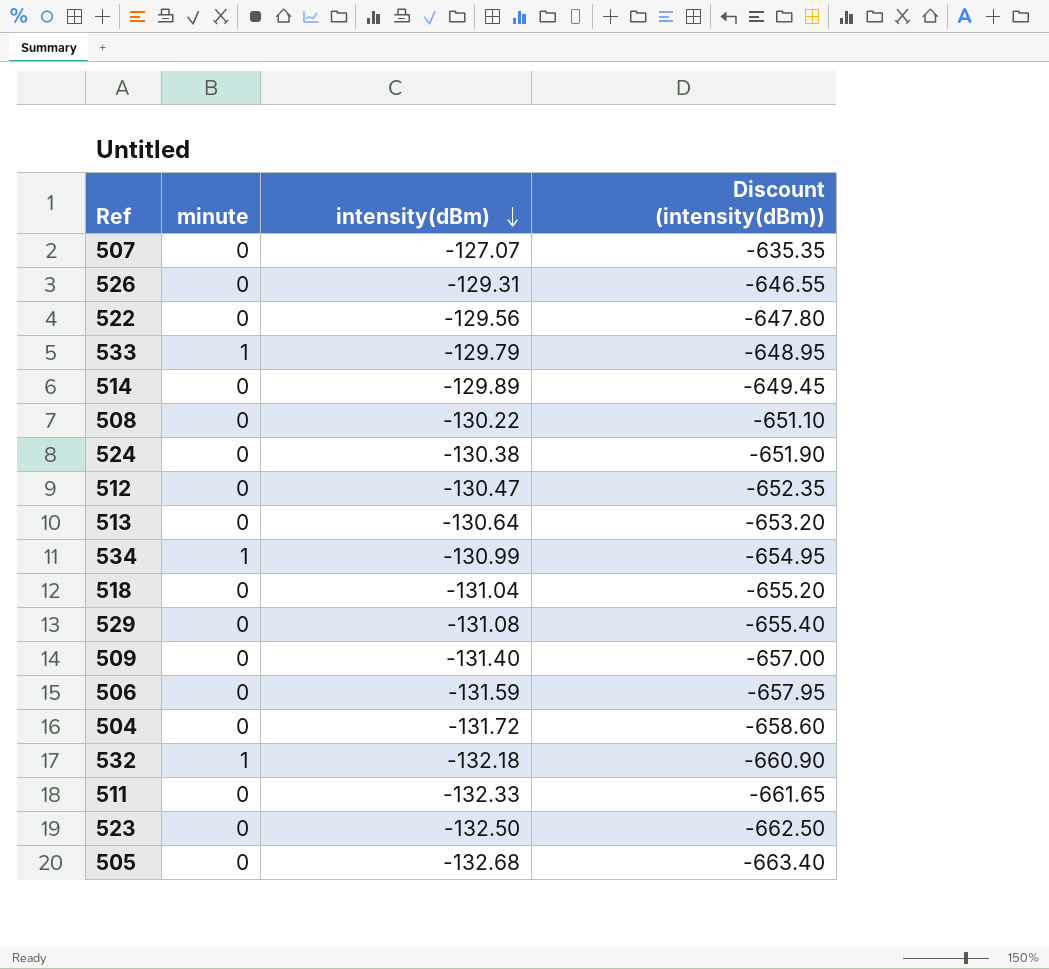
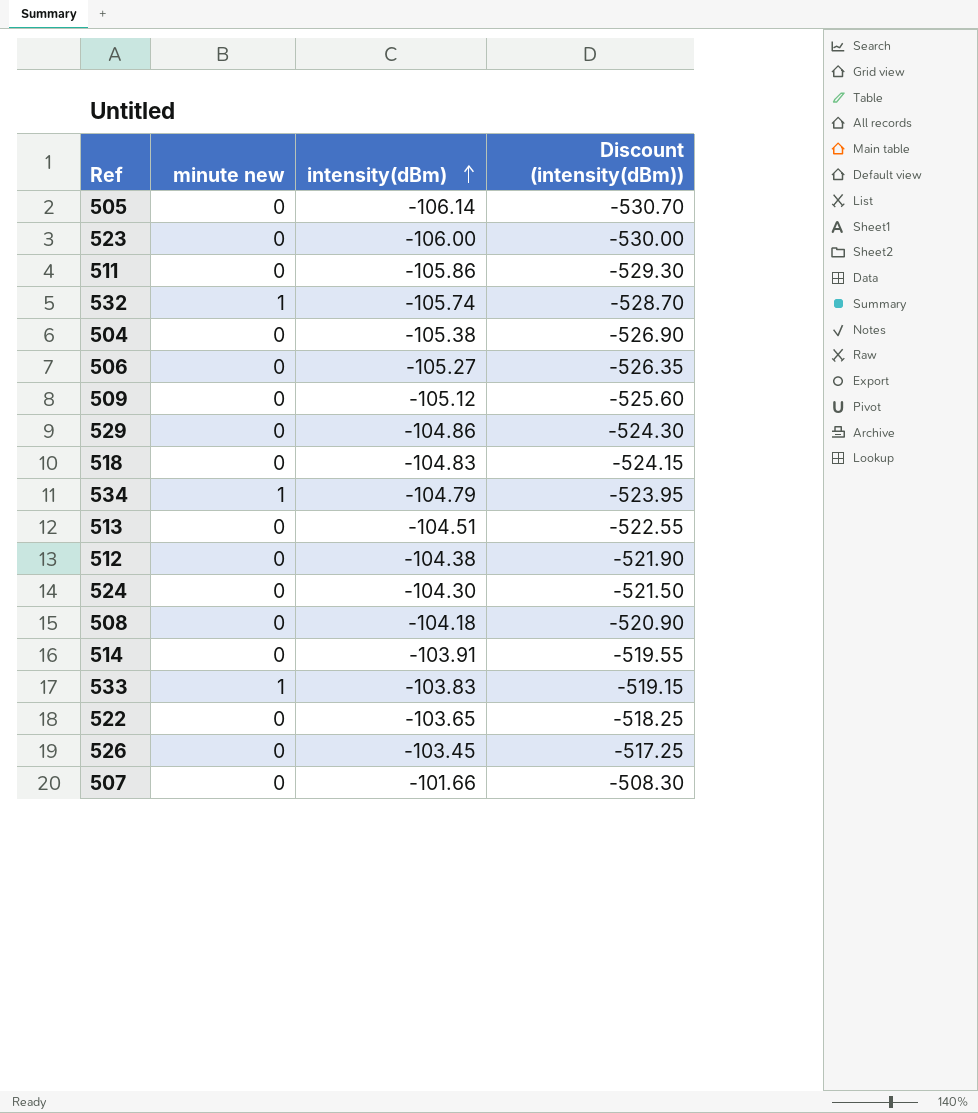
row order: intensity(dBm) descending -> intensity(dBm) ascending
column name: minute -> minute new
505 | intensity(dBm): -132.68 -> -106.14
505 | Discount (intensity(dBm)): -663.40 -> -530.70
523 | intensity(dBm): -132.50 -> -106.00
523 | Discount (intensity(dBm)): -662.50 -> -530.00
511 | intensity(dBm): -132.33 -> -105.86
511 | Discount (intensity(dBm)): -661.65 -> -529.30
532 | intensity(dBm): -132.18 -> -105.74
532 | Discount (intensity(dBm)): -660.90 -> -528.70
504 | intensity(dBm): -131.72 -> -105.38
504 | Discount (intensity(dBm)): -658.60 -> -526.90
506 | intensity(dBm): -131.59 -> -105.27
506 | Discount (intensity(dBm)): -657.95 -> -526.35
509 | intensity(dBm): -131.40 -> -105.12
509 | Discount (intensity(dBm)): -657.00 -> -525.60
529 | intensity(dBm): -131.08 -> -104.86
529 | Discount (intensity(dBm)): -655.40 -> -524.30
518 | intensity(dBm): -131.04 -> -104.83
518 | Discount (intensity(dBm)): -655.20 -> -524.15
534 | intensity(dBm): -130.99 -> -104.79
534 | Discount (intensity(dBm)): -654.95 -> -523.95
513 | intensity(dBm): -130.64 -> -104.51
513 | Discount (intensity(dBm)): -653.20 -> -522.55
512 | intensity(dBm): -130.47 -> -104.38
512 | Discount (intensity(dBm)): -652.35 -> -521.90
524 | intensity(dBm): -130.38 -> -104.30
524 | Discount (intensity(dBm)): -651.90 -> -521.50
508 | intensity(dBm): -130.22 -> -104.18
508 | Discount (intensity(dBm)): -651.10 -> -520.90
514 | intensity(dBm): -129.89 -> -103.91
514 | Discount (intensity(dBm)): -649.45 -> -519.55
533 | intensity(dBm): -129.79 -> -103.83
533 | Discount (intensity(dBm)): -648.95 -> -519.15
522 | intensity(dBm): -129.56 -> -103.65
522 | Discount (intensity(dBm)): -647.80 -> -518.25
526 | intensity(dBm): -129.31 -> -103.45
526 | Discount (intensity(dBm)): -646.55 -> -517.25
507 | intensity(dBm): -127.07 -> -101.66
507 | Discount (intensity(dBm)): -635.35 -> -508.30

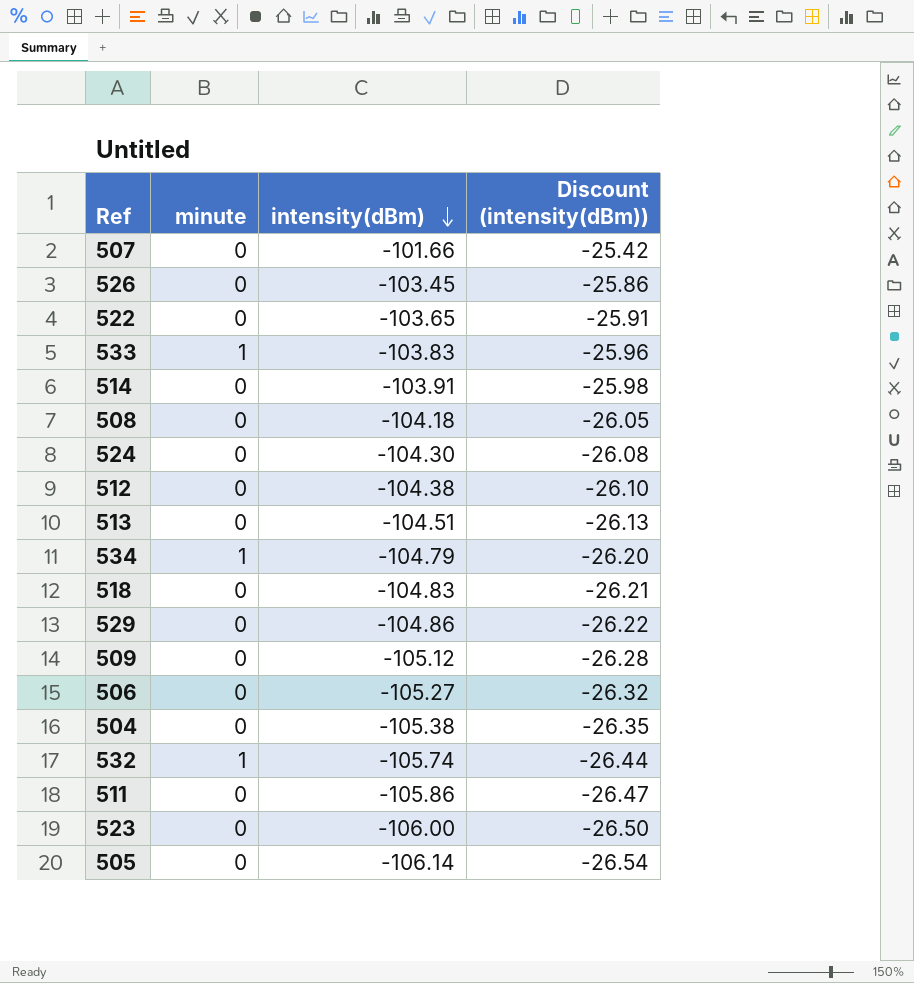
row order: intensity(dBm) ascending -> intensity(dBm) descending
column name: minute new -> minute
column Discount (intensity(dBm)) | formula: [intensity(dBm)] * 5 -> [intensity(dBm)] * 0.25

